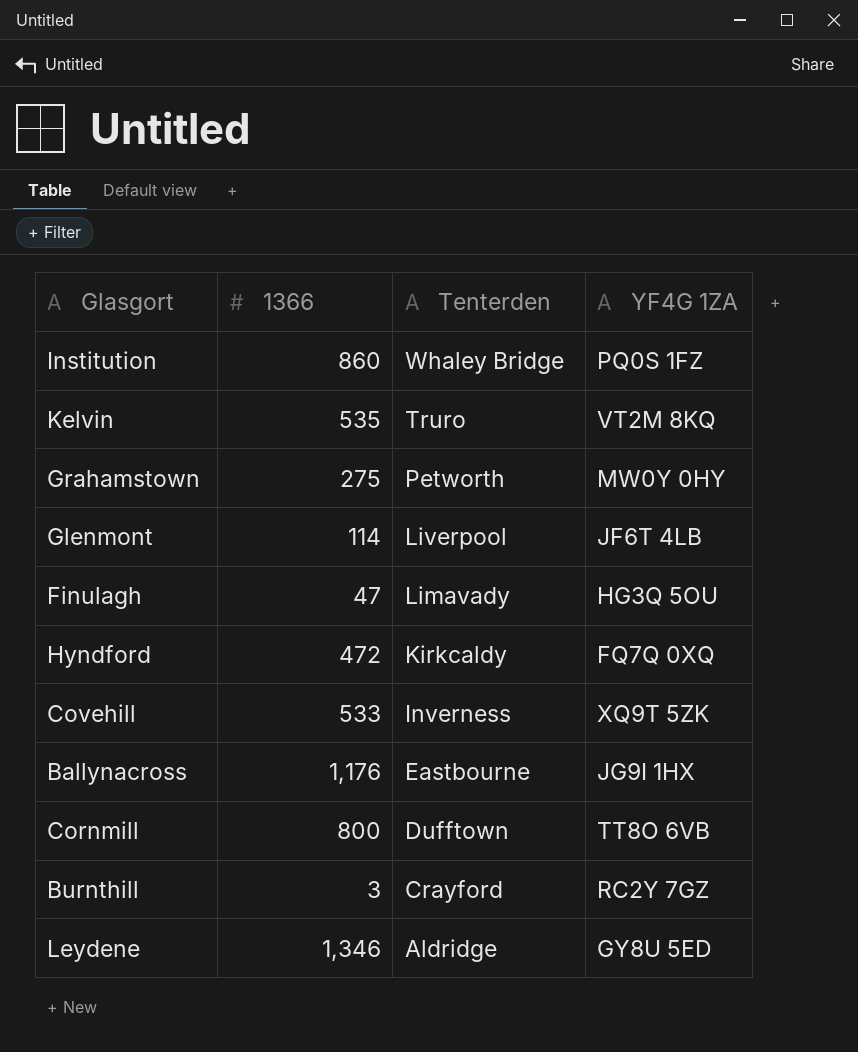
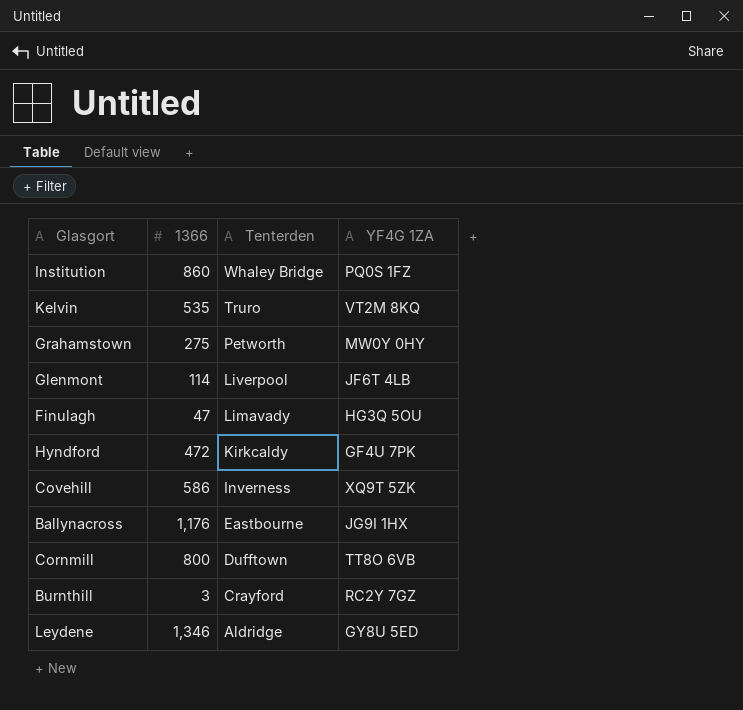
Hyndford | YF4G 1ZA: FQ7Q 0XQ -> GF4U 7PK
Covehill | 1366: 533 -> 586

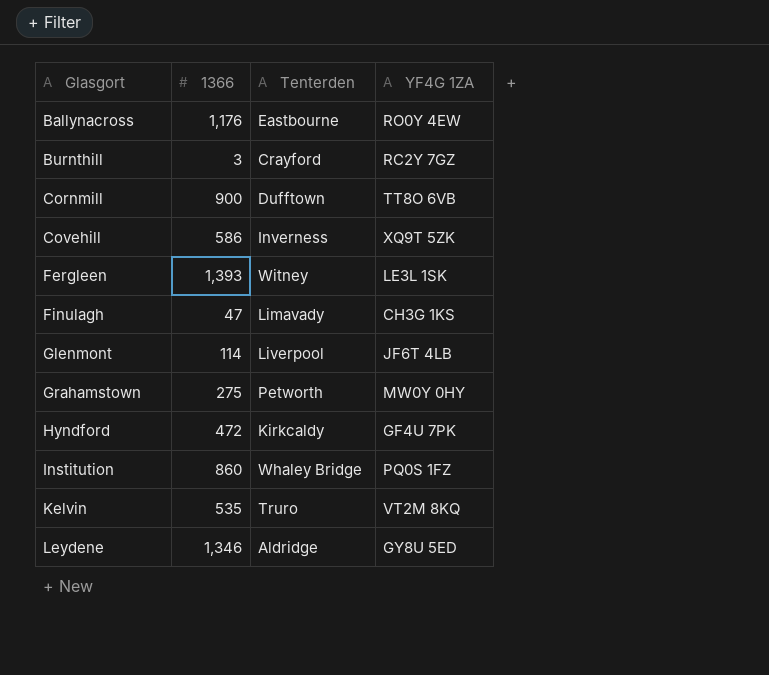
row order: Tenterden descending -> Glasgort ascending
Ballynacross | YF4G 1ZA: JG9I 1HX -> RO0Y 4EW
Cornmill | 1366: 800 -> 900
row Fergleen: none -> 1,393 | Witney | LE3L 1SK
Finulagh | YF4G 1ZA: HG3Q 5OU -> CH3G 1KS

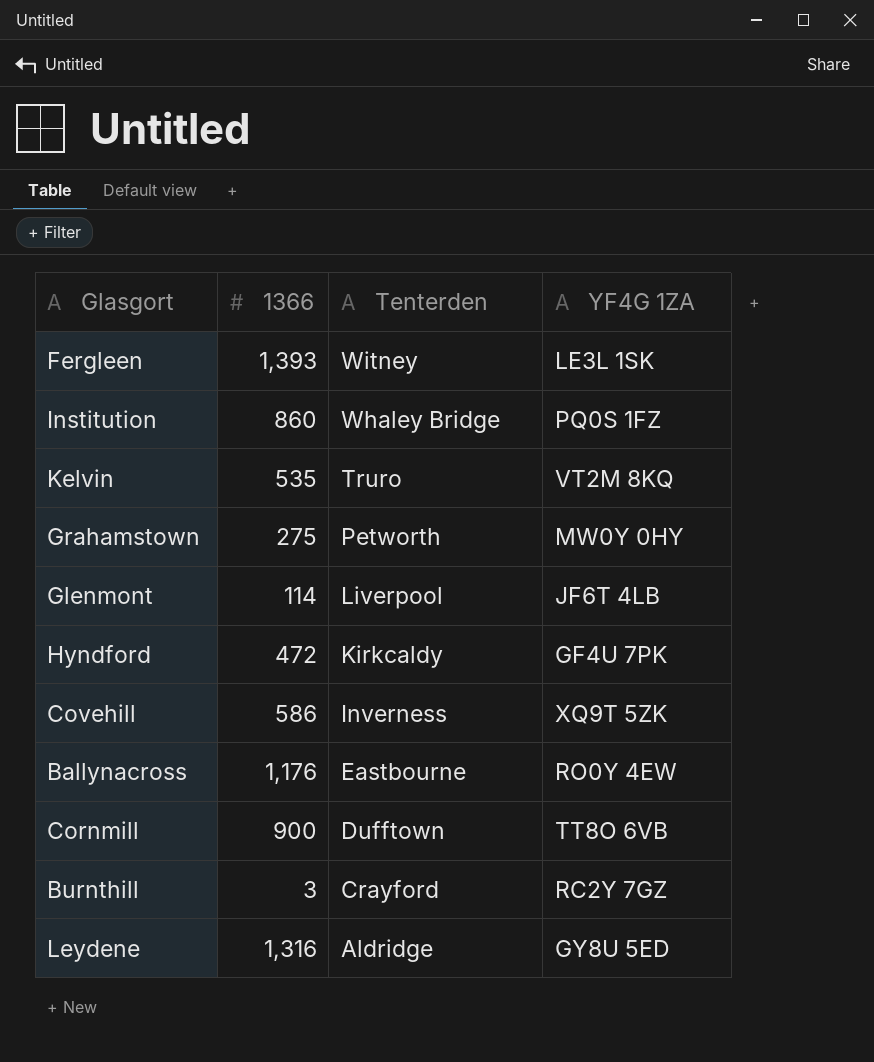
row order: Glasgort ascending -> Tenterden descending
row Finulagh: 47 | Limavady | CH3G 1KS -> none
Leydene | 1366: 1,346 -> 1,316

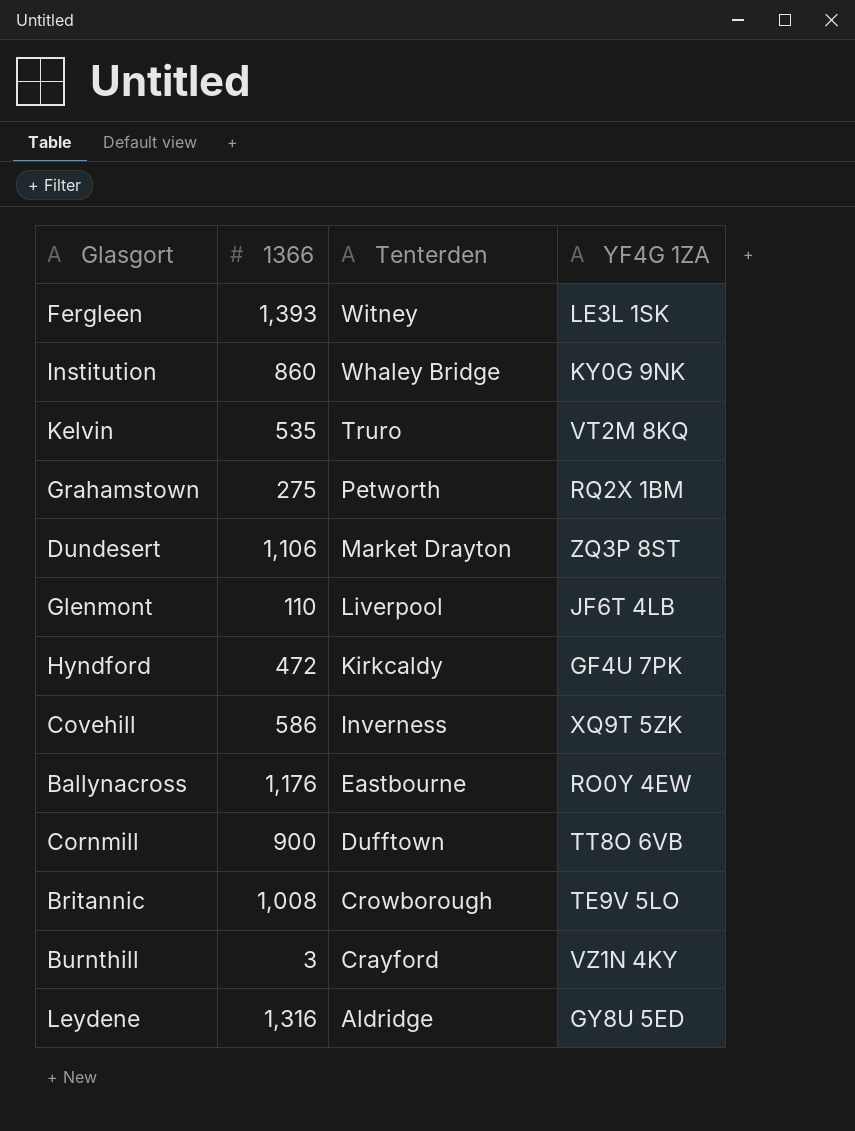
Institution | YF4G 1ZA: PQ0S 1FZ -> KY0G 9NK
Grahamstown | YF4G 1ZA: MW0Y 0HY -> RQ2X 1BM
row Dundesert: none -> 1,106 | Market Drayton | ZQ3P 8ST
Glenmont | 1366: 114 -> 110
row Britannic: none -> 1,008 | Crowborough | TE9V 5LO
Burnthill | YF4G 1ZA: RC2Y 7GZ -> VZ1N 4KY

